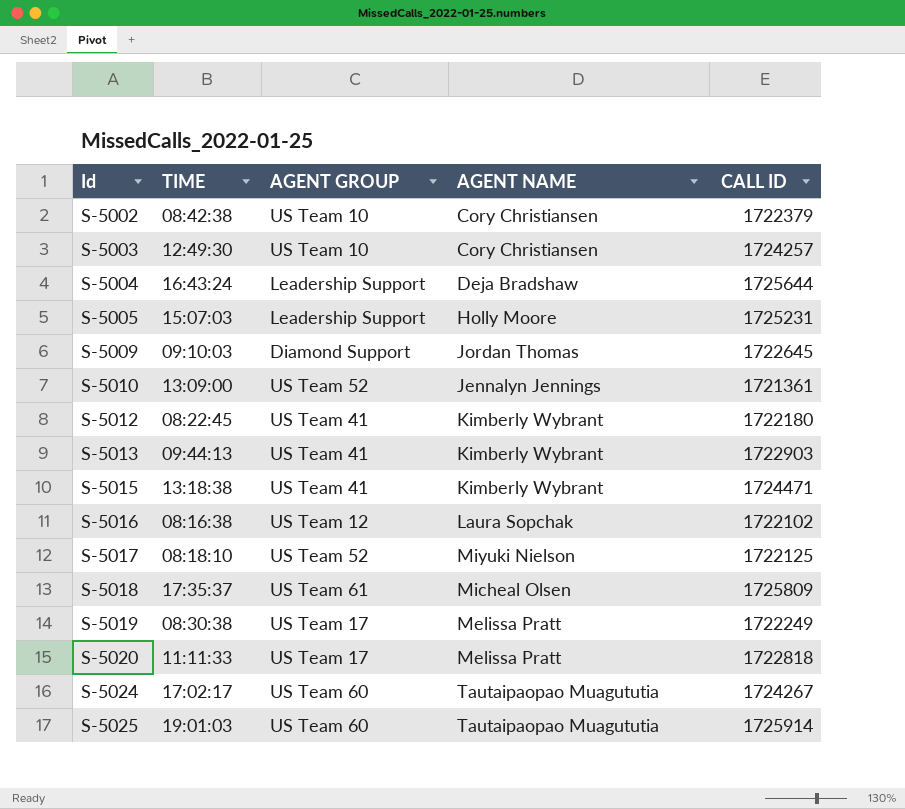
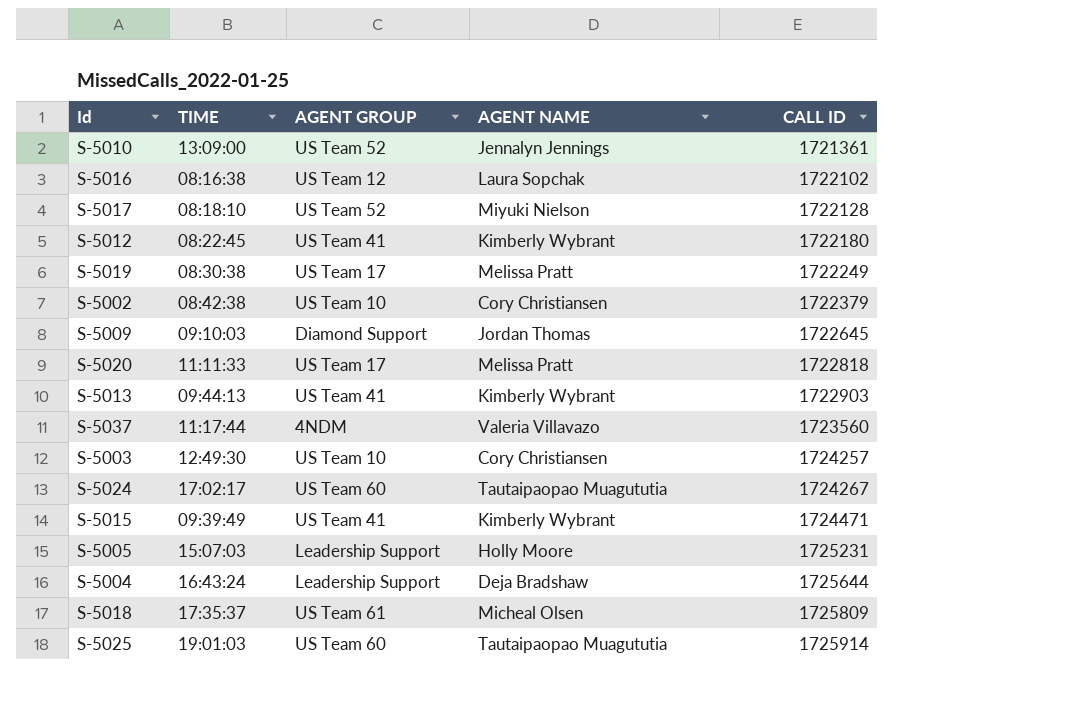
row order: Id ascending -> CALL ID ascending
S-5017 | CALL ID: 1722125 -> 1722128
row S-5037: none -> 11:17:44 | 4NDM | Valeria Villavazo | 1723560
S-5015 | TIME: 13:18:38 -> 09:39:49

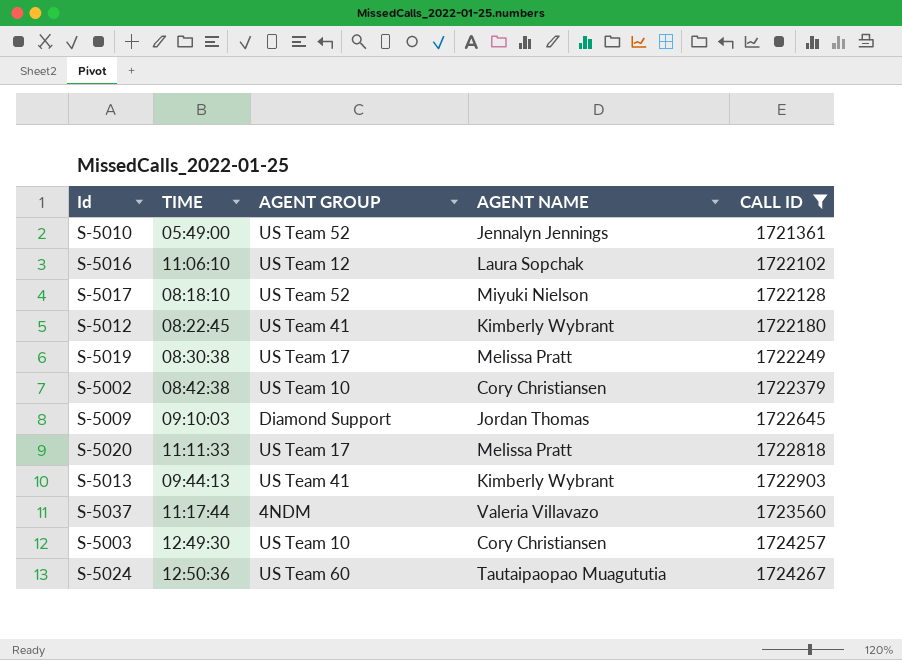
filter: none -> CALL ID <= 1724267
S-5010 | TIME: 13:09:00 -> 05:49:00
S-5016 | TIME: 08:16:38 -> 11:06:10
S-5024 | TIME: 17:02:17 -> 12:50:36

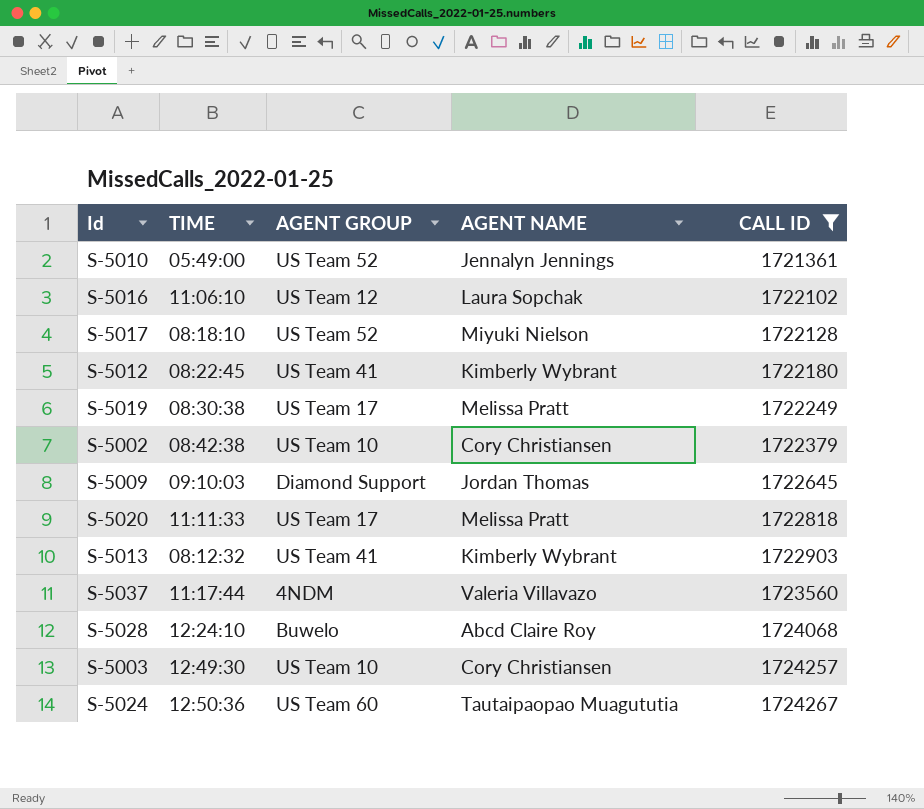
S-5013 | TIME: 09:44:13 -> 08:12:32
row S-5028: none -> 12:24:10 | Buwelo | Abcd Claire Roy | 1724068

